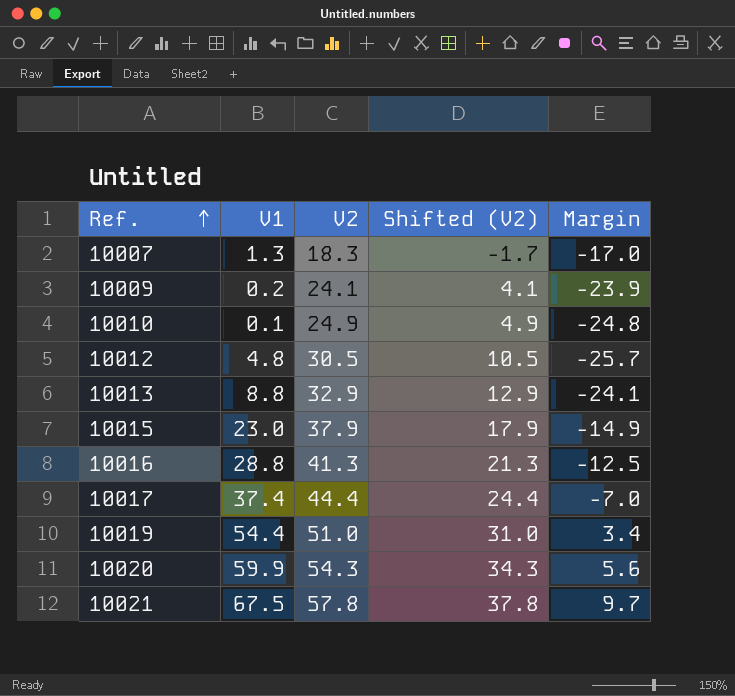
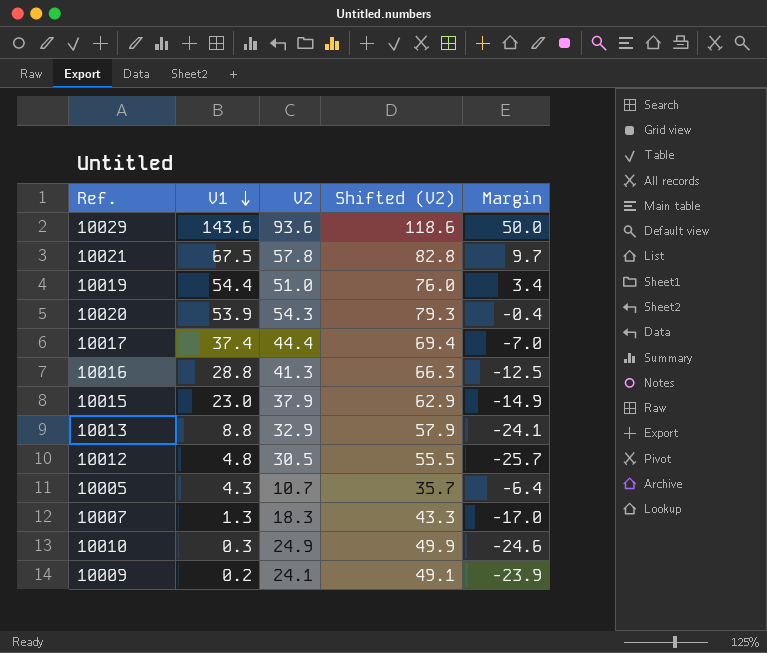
row order: Ref. ascending -> V1 descending
column Shifted (V2) | formula: [V2] - 20 -> [V2] + 25
row 10029: none -> 143.6 | 93.6 | 118.6 | 50.0
10020 | V1: 59.9 -> 53.9
10020 | Margin: 5.6 -> -0.4
row 10005: none -> 4.3 | 10.7 | 35.7 | -6.4
10010 | V1: 0.1 -> 0.3
10010 | Margin: -24.8 -> -24.6

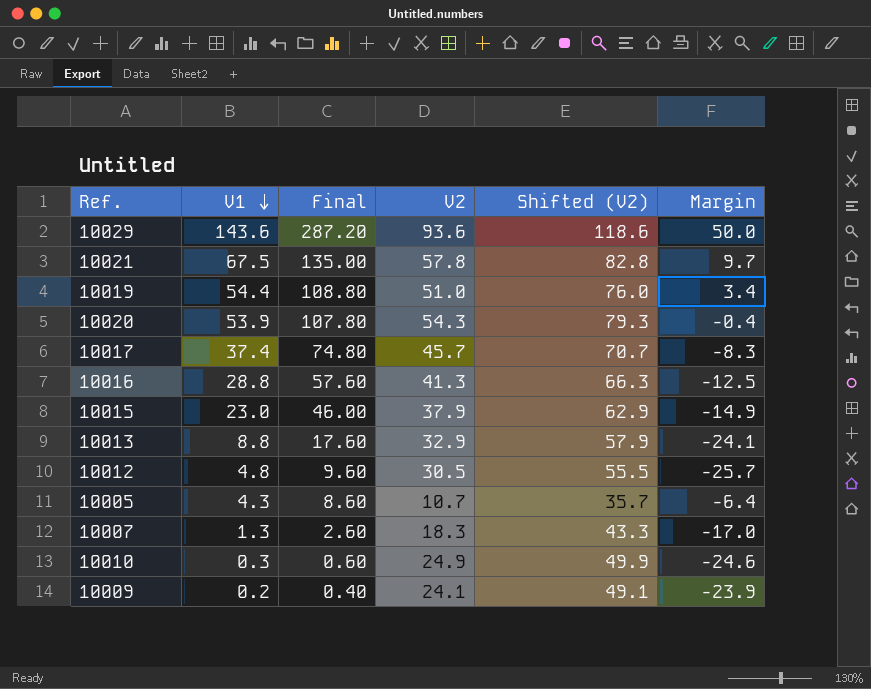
column Final | formula: none -> [V1] * 2
10017 | V2: 44.4 -> 45.7
10017 | Shifted (V2): 69.4 -> 70.7
10017 | Margin: -7.0 -> -8.3

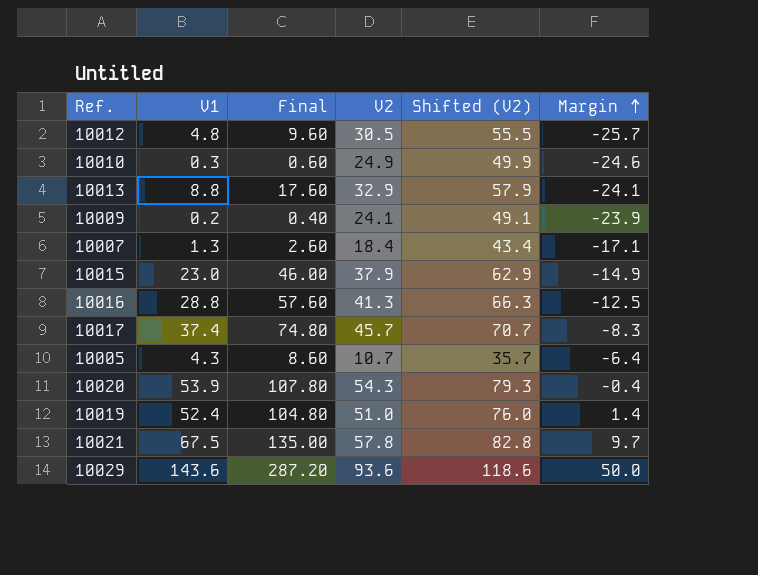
row order: V1 descending -> Margin ascending
10007 | V2: 18.3 -> 18.4
10007 | Shifted (V2): 43.3 -> 43.4
10007 | Margin: -17.0 -> -17.1
10019 | V1: 54.4 -> 52.4
10019 | Final: 108.80 -> 104.80
10019 | Margin: 3.4 -> 1.4

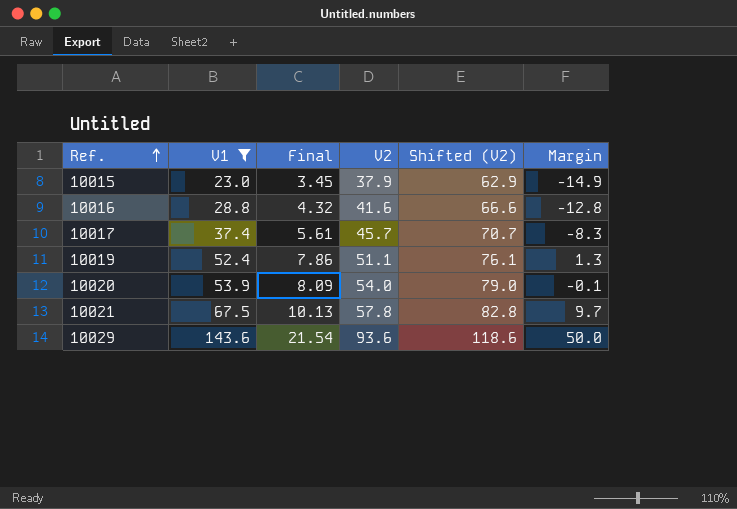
filter: none -> V1 >= 23.0
row order: Margin ascending -> Ref. ascending
column Final | formula: [V1] * 2 -> [V1] * 0.15
10016 | V2: 41.3 -> 41.6
10016 | Shifted (V2): 66.3 -> 66.6
10016 | Margin: -12.5 -> -12.8
10019 | V2: 51.0 -> 51.1
10019 | Shifted (V2): 76.0 -> 76.1
10019 | Margin: 1.4 -> 1.3
10020 | V2: 54.3 -> 54.0
10020 | Shifted (V2): 79.3 -> 79.0
10020 | Margin: -0.4 -> -0.1

